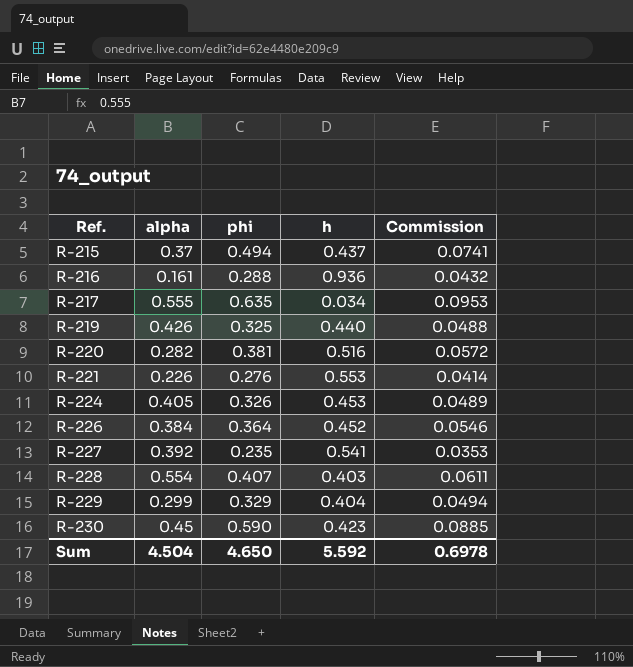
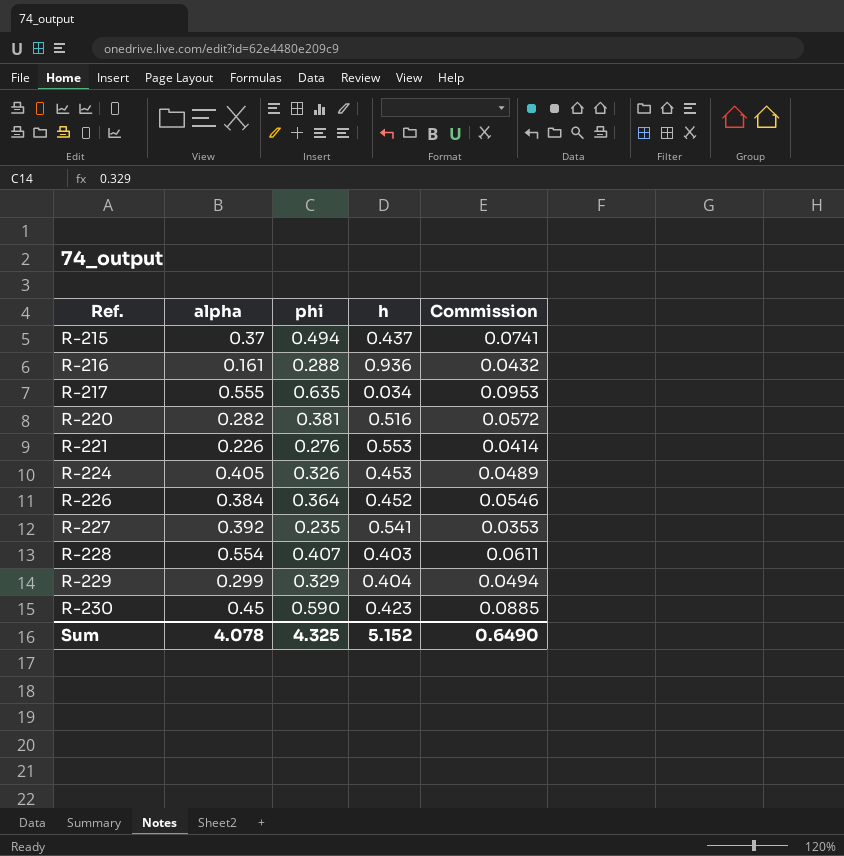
row R-219: 0.426 | 0.325 | 0.440 | 0.0488 -> none
Sum | alpha: 4.504 -> 4.078
Sum | phi: 4.650 -> 4.325
Sum | h: 5.592 -> 5.152
Sum | Commission: 0.6978 -> 0.6490

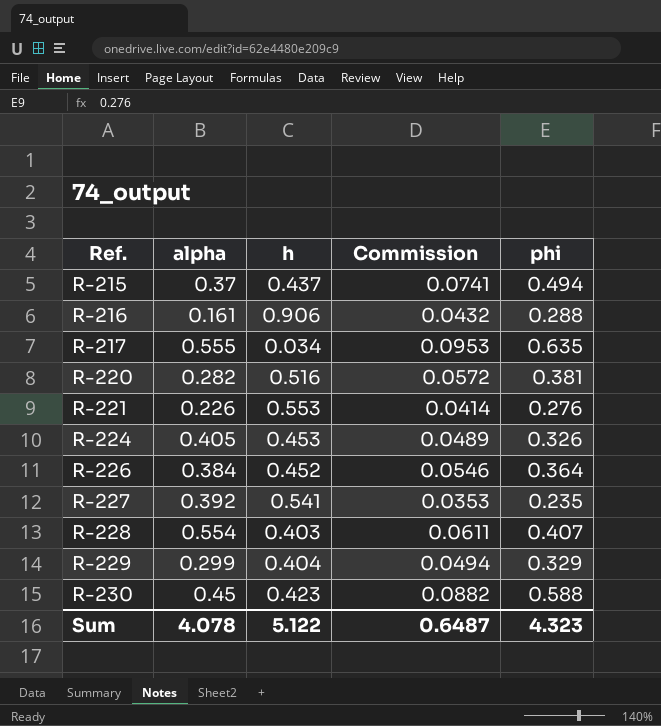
column phi | position: 3 -> 5
R-216 | h: 0.936 -> 0.906
R-230 | Commission: 0.0885 -> 0.0882
R-230 | phi: 0.590 -> 0.588
Sum | h: 5.152 -> 5.122
Sum | Commission: 0.6490 -> 0.6487
Sum | phi: 4.325 -> 4.323

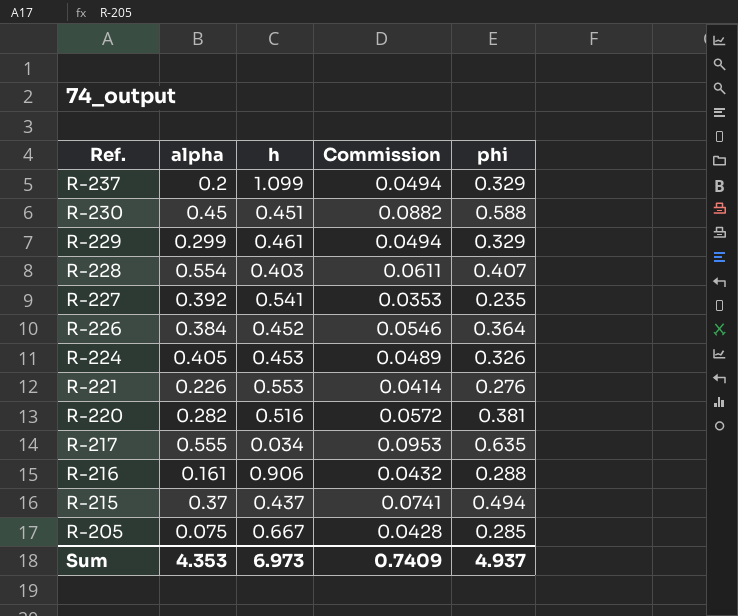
row order: Ref. ascending -> Ref. descending
row R-237: none -> 0.2 | 1.099 | 0.0494 | 0.329
R-230 | h: 0.423 -> 0.451
R-229 | h: 0.404 -> 0.461
row R-205: none -> 0.075 | 0.667 | 0.0428 | 0.285
Sum | alpha: 4.078 -> 4.353
Sum | h: 5.122 -> 6.973
Sum | Commission: 0.6487 -> 0.7409
Sum | phi: 4.323 -> 4.937

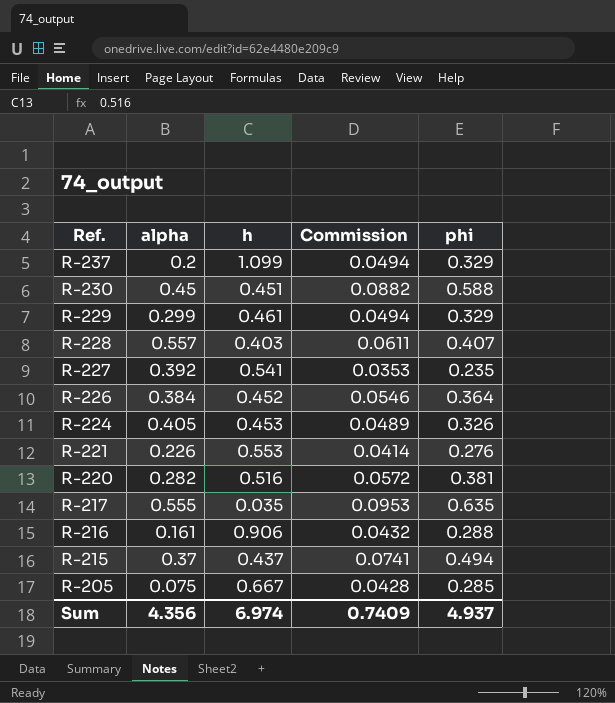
R-228 | alpha: 0.554 -> 0.557
R-217 | h: 0.034 -> 0.035
Sum | alpha: 4.353 -> 4.356
Sum | h: 6.973 -> 6.974

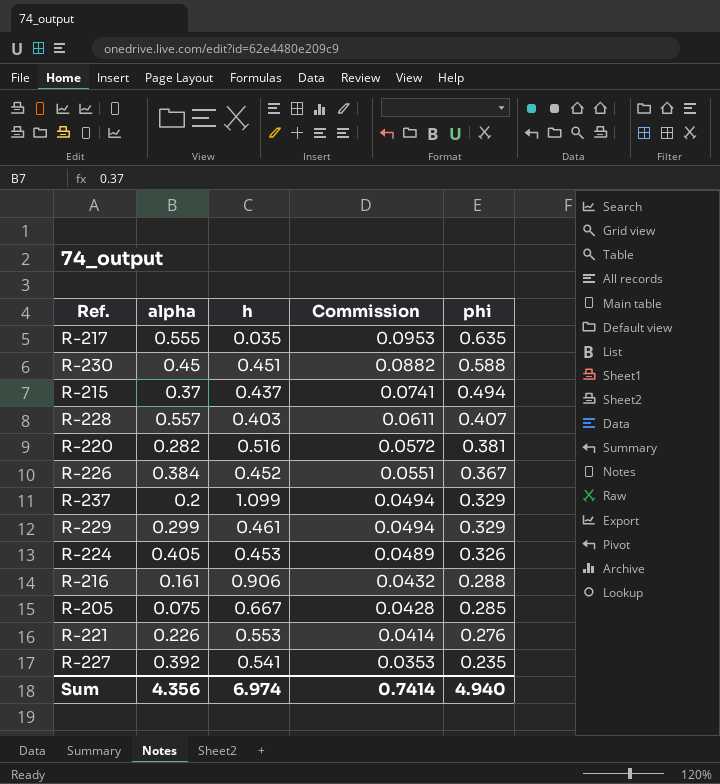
row order: Ref. descending -> Commission descending
R-226 | Commission: 0.0546 -> 0.0551
R-226 | phi: 0.364 -> 0.367
Sum | Commission: 0.7409 -> 0.7414
Sum | phi: 4.937 -> 4.940

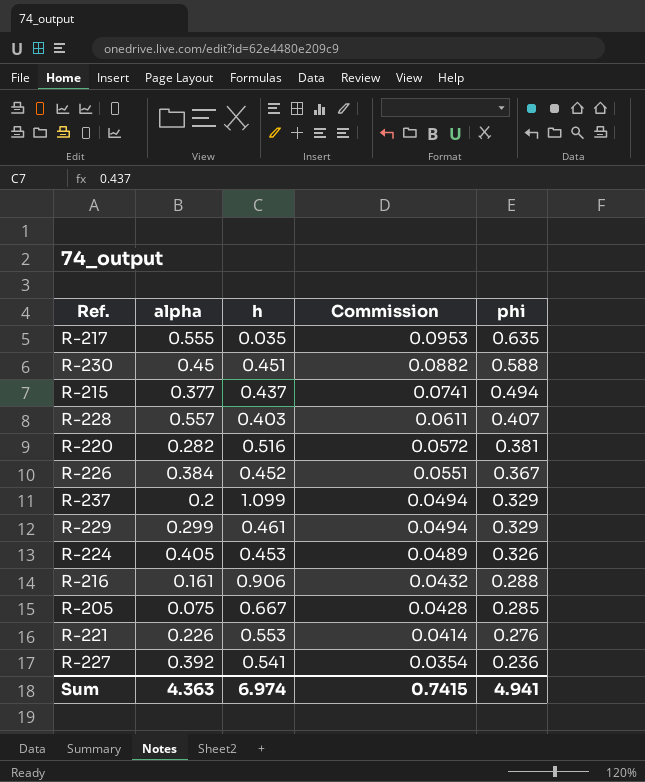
R-215 | alpha: 0.37 -> 0.377
R-227 | Commission: 0.0353 -> 0.0354
R-227 | phi: 0.235 -> 0.236
Sum | alpha: 4.356 -> 4.363
Sum | Commission: 0.7414 -> 0.7415
Sum | phi: 4.940 -> 4.941

